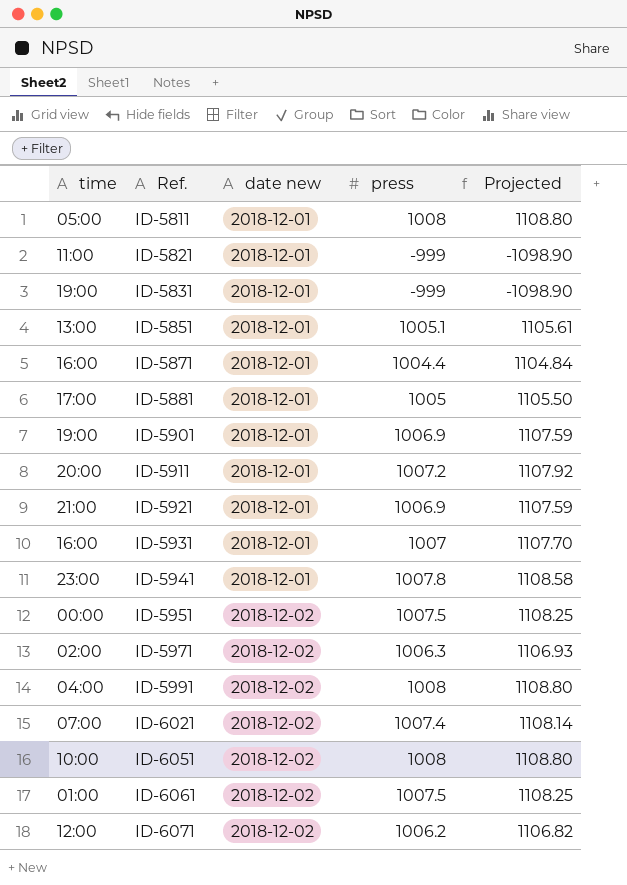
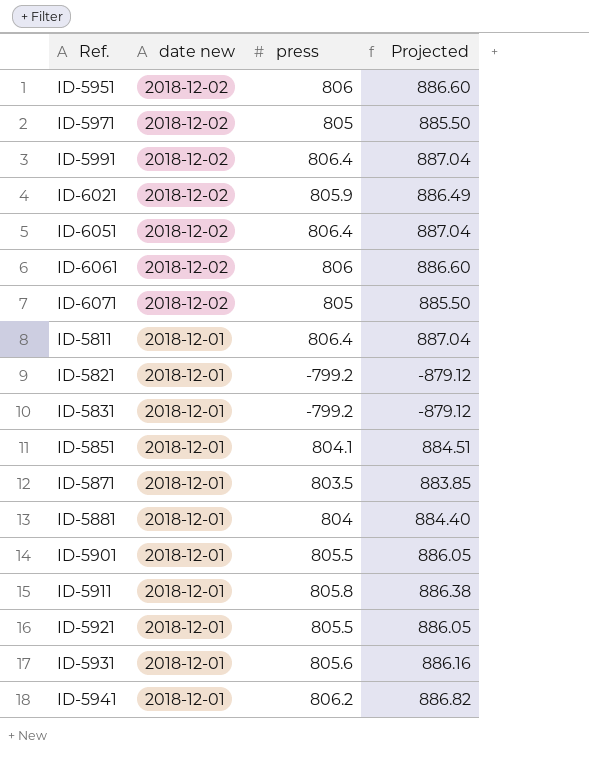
row order: Ref. ascending -> date new descending
column time | position: 1 -> none
ID-5951 | press: 1007.5 -> 806
ID-5951 | Projected: 1108.25 -> 886.60
ID-5971 | press: 1006.3 -> 805
ID-5971 | Projected: 1106.93 -> 885.50
ID-5991 | press: 1008 -> 806.4
ID-5991 | Projected: 1108.80 -> 887.04
ID-6021 | press: 1007.4 -> 805.9
ID-6021 | Projected: 1108.14 -> 886.49
ID-6051 | press: 1008 -> 806.4
ID-6051 | Projected: 1108.80 -> 887.04
ID-6061 | press: 1007.5 -> 806
ID-6061 | Projected: 1108.25 -> 886.60
ID-6071 | press: 1006.2 -> 805
ID-6071 | Projected: 1106.82 -> 885.50
ID-5811 | press: 1008 -> 806.4
ID-5811 | Projected: 1108.80 -> 887.04
ID-5821 | press: -999 -> -799.2
ID-5821 | Projected: -1098.90 -> -879.12
ID-5831 | press: -999 -> -799.2
ID-5831 | Projected: -1098.90 -> -879.12
ID-5851 | press: 1005.1 -> 804.1
ID-5851 | Projected: 1105.61 -> 884.51
ID-5871 | press: 1004.4 -> 803.5
ID-5871 | Projected: 1104.84 -> 883.85
ID-5881 | press: 1005 -> 804
ID-5881 | Projected: 1105.50 -> 884.40
ID-5901 | press: 1006.9 -> 805.5
ID-5901 | Projected: 1107.59 -> 886.05
ID-5911 | press: 1007.2 -> 805.8
ID-5911 | Projected: 1107.92 -> 886.38
ID-5921 | press: 1006.9 -> 805.5
ID-5921 | Projected: 1107.59 -> 886.05
ID-5931 | press: 1007 -> 805.6
ID-5931 | Projected: 1107.70 -> 886.16
ID-5941 | press: 1007.8 -> 806.2
ID-5941 | Projected: 1108.58 -> 886.82

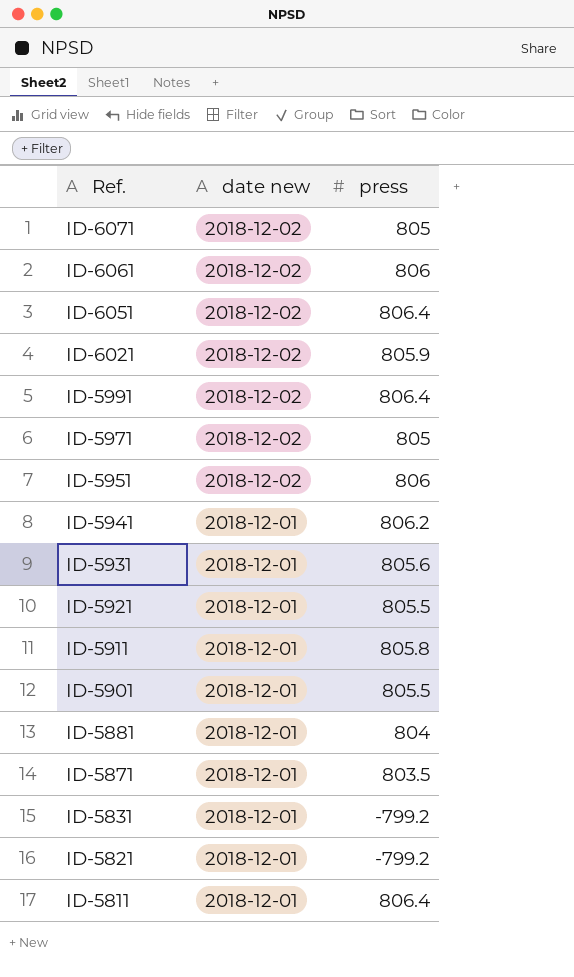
row order: date new descending -> Ref. descending
column Projected | formula: [press] * 1.1 -> none
row ID-5851: 2018-12-01 | 804.1 | 884.51 -> none

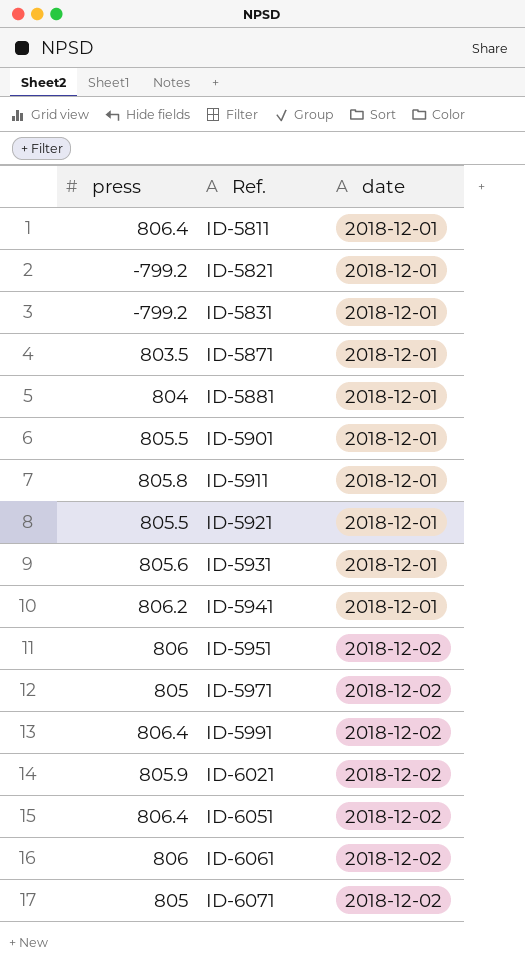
row order: Ref. descending -> Ref. ascending
column press | position: 3 -> 1
column name: date new -> date

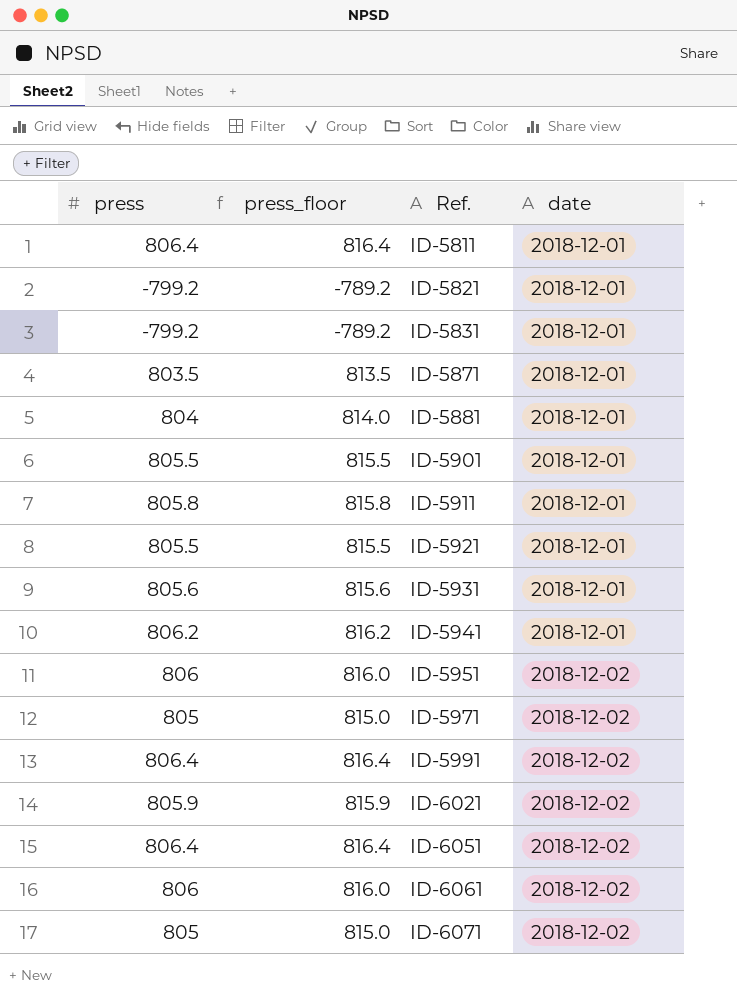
column press_floor | formula: none -> [press] + 10

